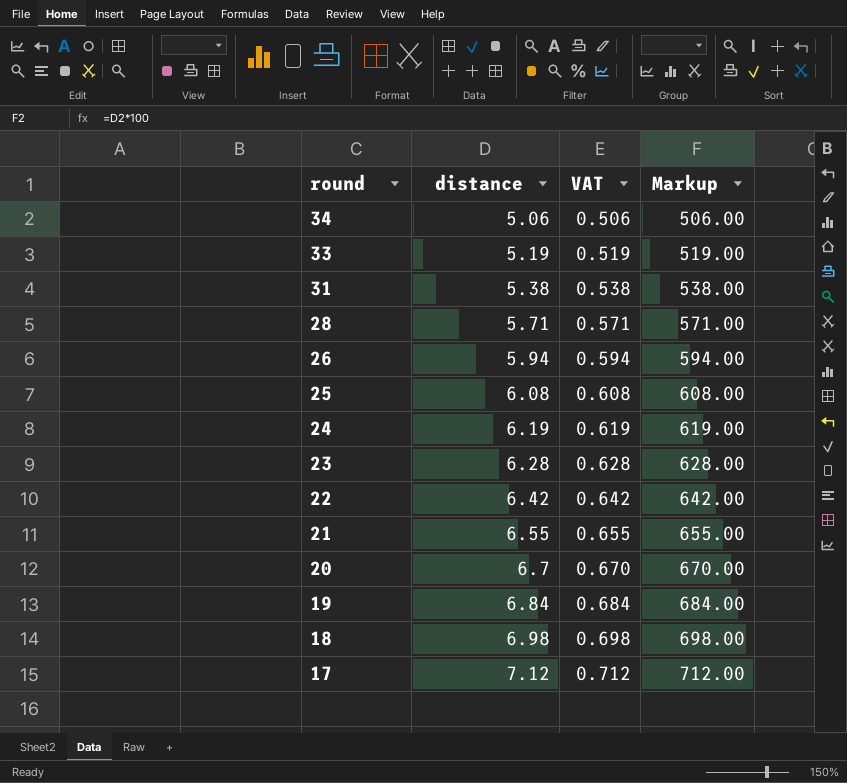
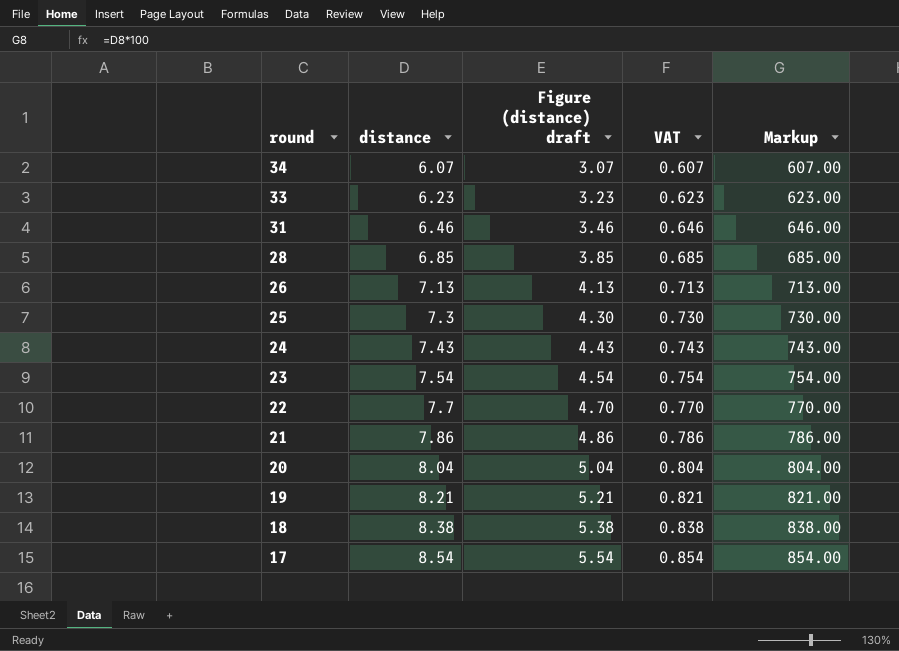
column Figure (distance) draft | formula: none -> [distance] - 3
34 | distance: 5.06 -> 6.07
34 | VAT: 0.506 -> 0.607
34 | Markup: 506.00 -> 607.00
33 | distance: 5.19 -> 6.23
33 | VAT: 0.519 -> 0.623
33 | Markup: 519.00 -> 623.00
31 | distance: 5.38 -> 6.46
31 | VAT: 0.538 -> 0.646
31 | Markup: 538.00 -> 646.00
28 | distance: 5.71 -> 6.85
28 | VAT: 0.571 -> 0.685
28 | Markup: 571.00 -> 685.00
26 | distance: 5.94 -> 7.13
26 | VAT: 0.594 -> 0.713
26 | Markup: 594.00 -> 713.00
25 | distance: 6.08 -> 7.3
25 | VAT: 0.608 -> 0.730
25 | Markup: 608.00 -> 730.00
24 | distance: 6.19 -> 7.43
24 | VAT: 0.619 -> 0.743
24 | Markup: 619.00 -> 743.00
23 | distance: 6.28 -> 7.54
23 | VAT: 0.628 -> 0.754
23 | Markup: 628.00 -> 754.00
22 | distance: 6.42 -> 7.7
22 | VAT: 0.642 -> 0.770
22 | Markup: 642.00 -> 770.00
21 | distance: 6.55 -> 7.86
21 | VAT: 0.655 -> 0.786
21 | Markup: 655.00 -> 786.00
20 | distance: 6.7 -> 8.04
20 | VAT: 0.670 -> 0.804
20 | Markup: 670.00 -> 804.00
19 | distance: 6.84 -> 8.21
19 | VAT: 0.684 -> 0.821
19 | Markup: 684.00 -> 821.00
18 | distance: 6.98 -> 8.38
18 | VAT: 0.698 -> 0.838
18 | Markup: 698.00 -> 838.00
17 | distance: 7.12 -> 8.54
17 | VAT: 0.712 -> 0.854
17 | Markup: 712.00 -> 854.00

